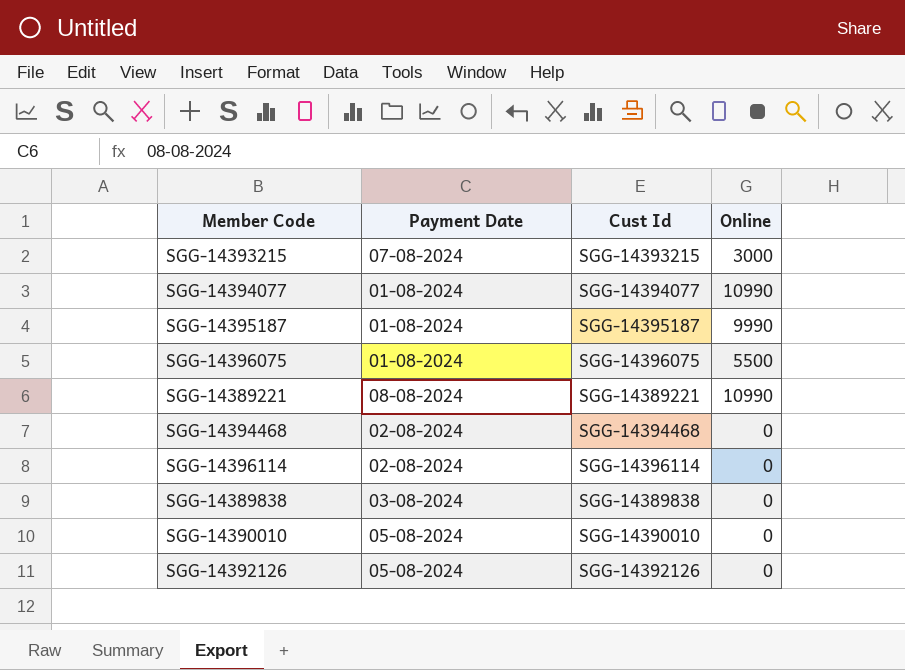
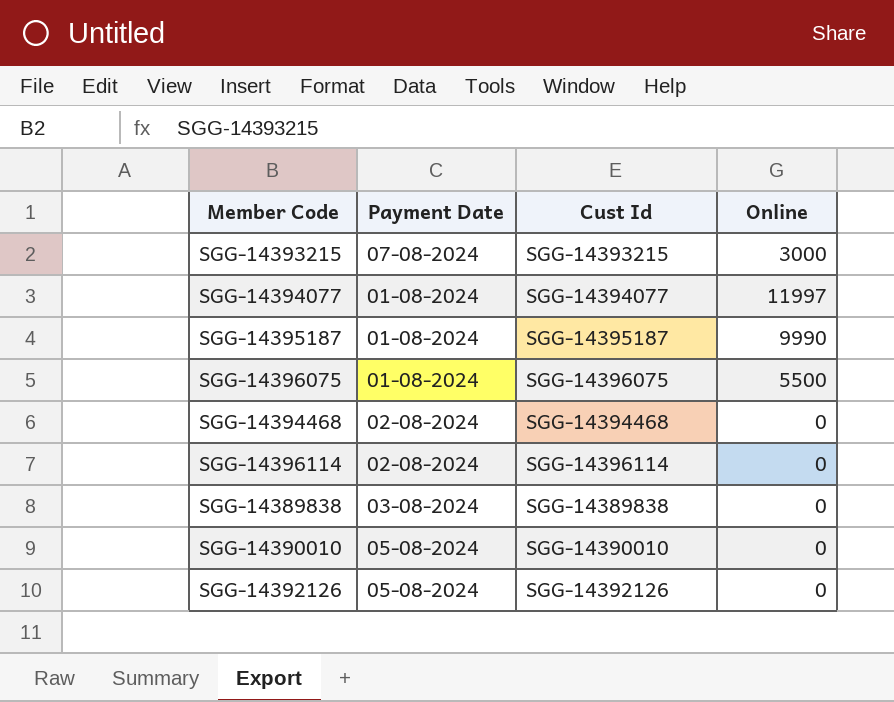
row SGG-14389221: 08-08-2024 | SGG-14389221 | 10990 -> none
SGG-14394077 | Online: 10990 -> 11997

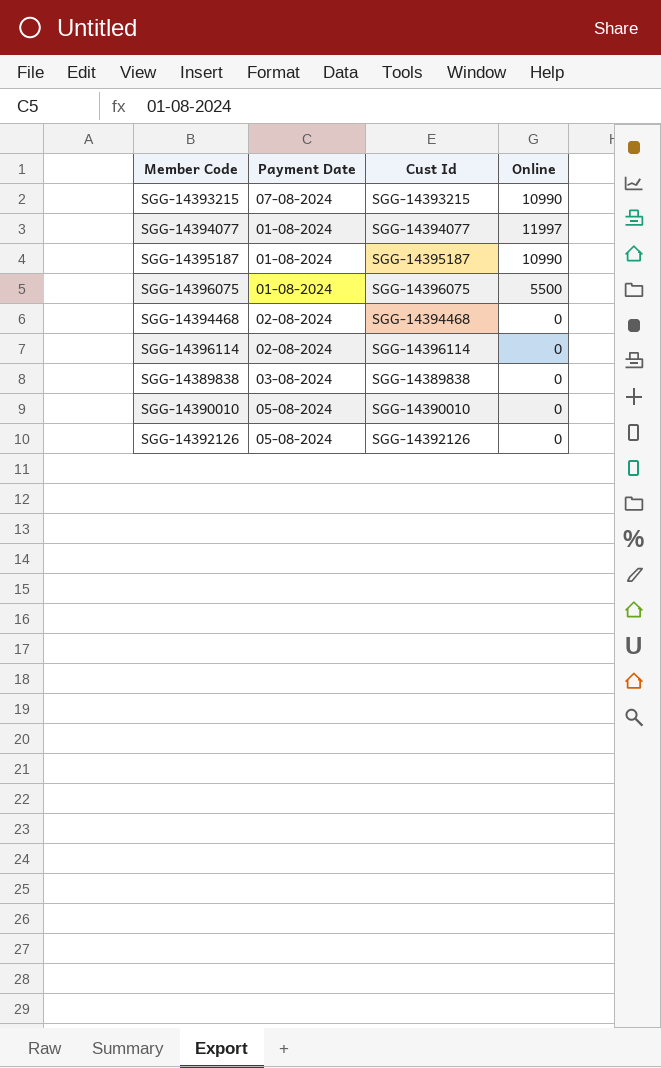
SGG-14393215 | Online: 3000 -> 10990
SGG-14395187 | Online: 9990 -> 10990

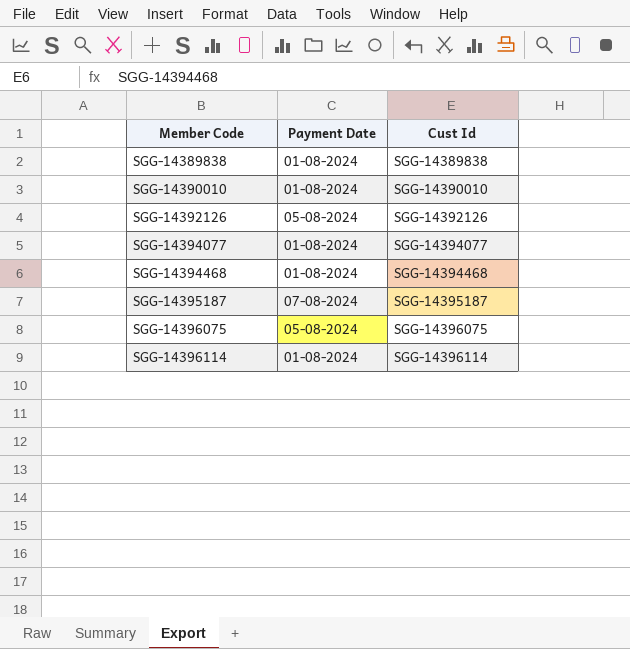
row order: none -> Member Code ascending
column Online | position: 4 -> none
row SGG-14393215: 07-08-2024 | SGG-14393215 | 10990 -> none
SGG-14389838 | Payment Date: 03-08-2024 -> 01-08-2024
SGG-14390010 | Payment Date: 05-08-2024 -> 01-08-2024
SGG-14394468 | Payment Date: 02-08-2024 -> 01-08-2024
SGG-14395187 | Payment Date: 01-08-2024 -> 07-08-2024
SGG-14396075 | Payment Date: 01-08-2024 -> 05-08-2024
SGG-14396114 | Payment Date: 02-08-2024 -> 01-08-2024

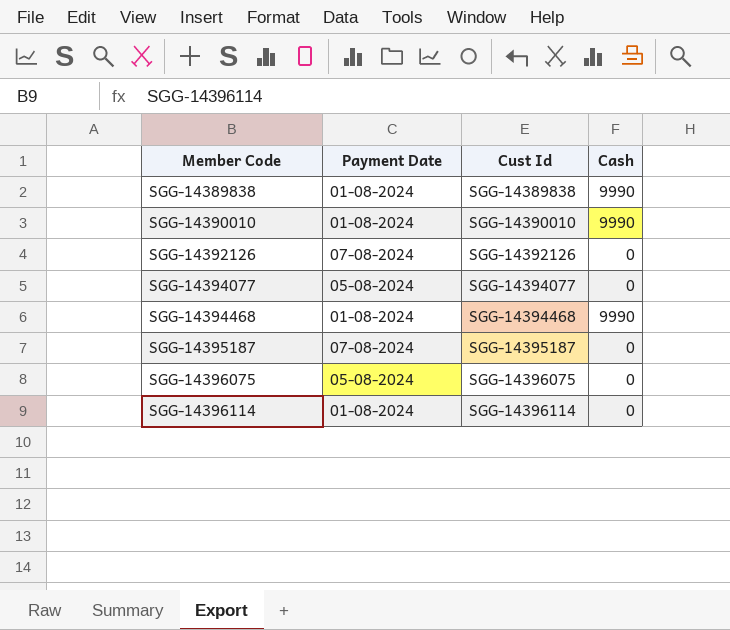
column Cash | position: none -> 4
SGG-14392126 | Payment Date: 05-08-2024 -> 07-08-2024
SGG-14394077 | Payment Date: 01-08-2024 -> 05-08-2024

